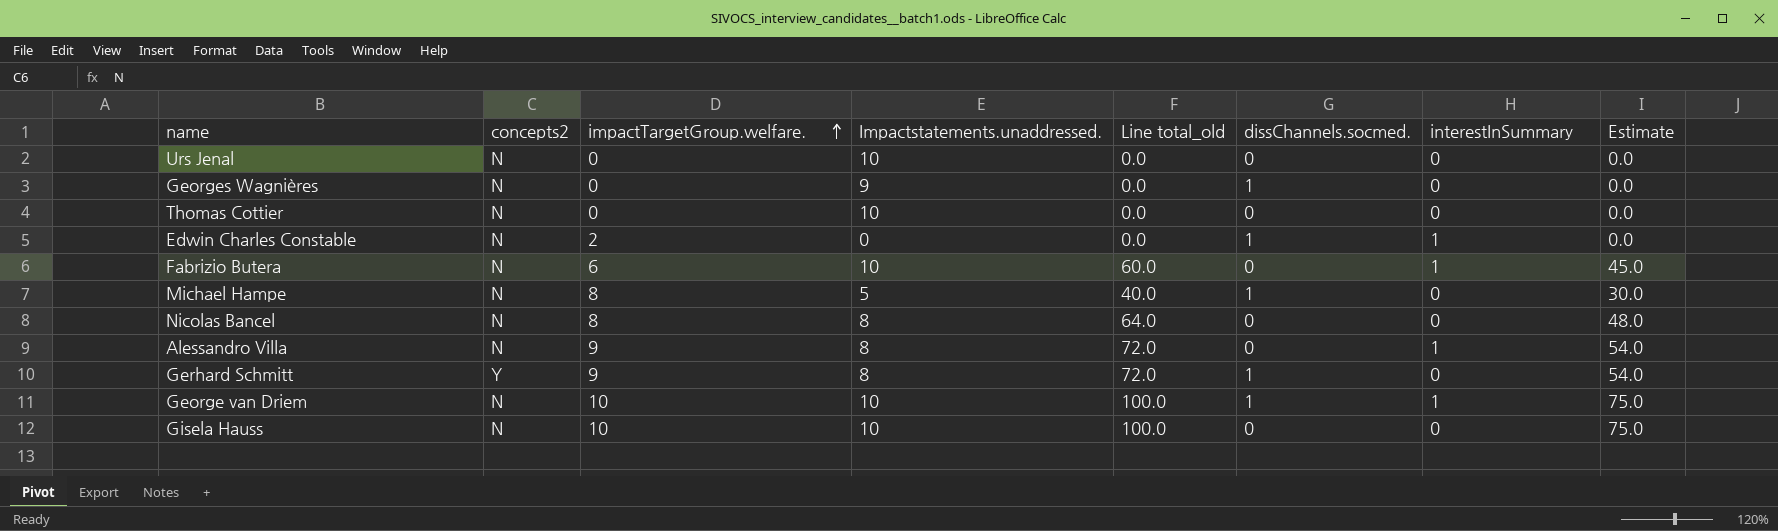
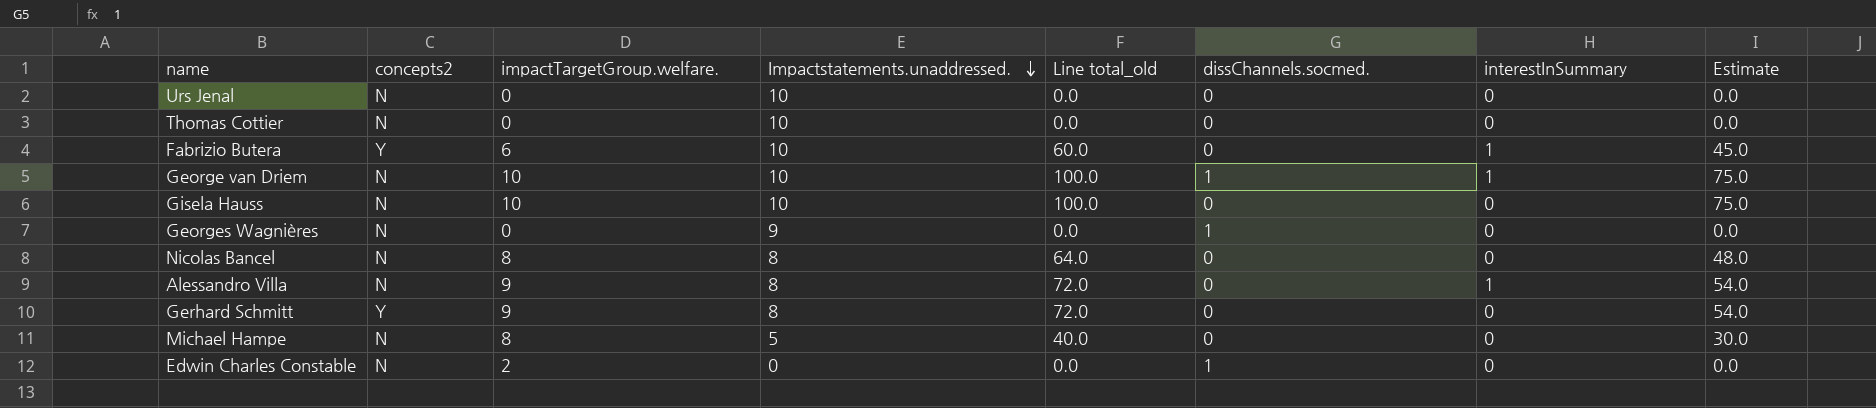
row order: impactTargetGroup.welfare. ascending -> Impactstatements.unaddressed. descending
Fabrizio Butera | concepts2: N -> Y
Gerhard Schmitt | dissChannels.socmed.: 1 -> 0
Michael Hampe | dissChannels.socmed.: 1 -> 0
Edwin Charles Constable | interestInSummary: 1 -> 0

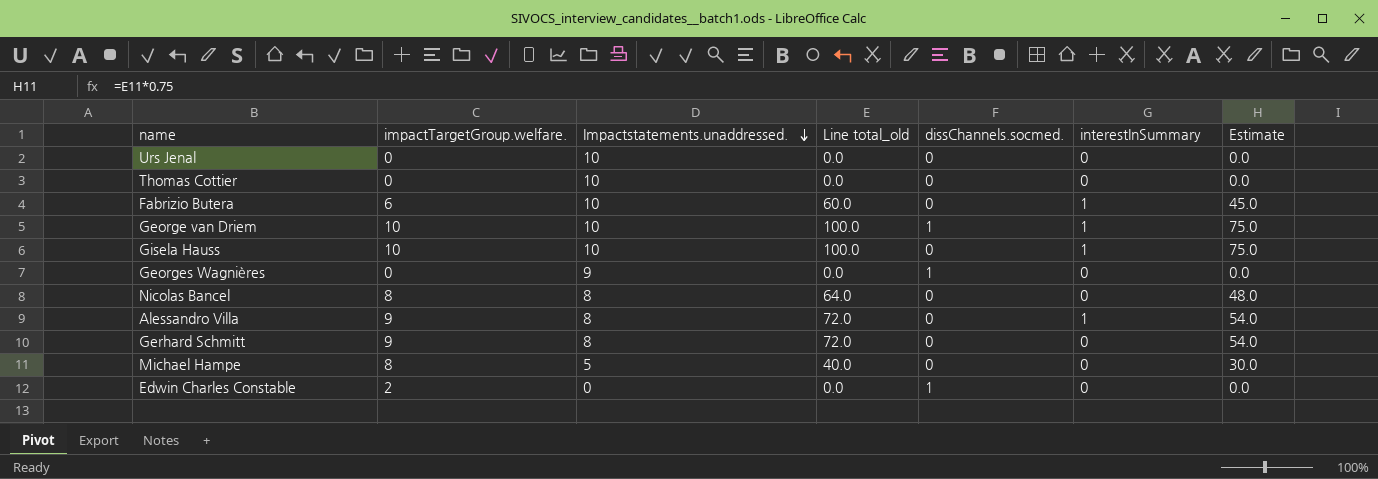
column concepts2 | position: 2 -> none
Gisela Hauss | interestInSummary: 0 -> 1

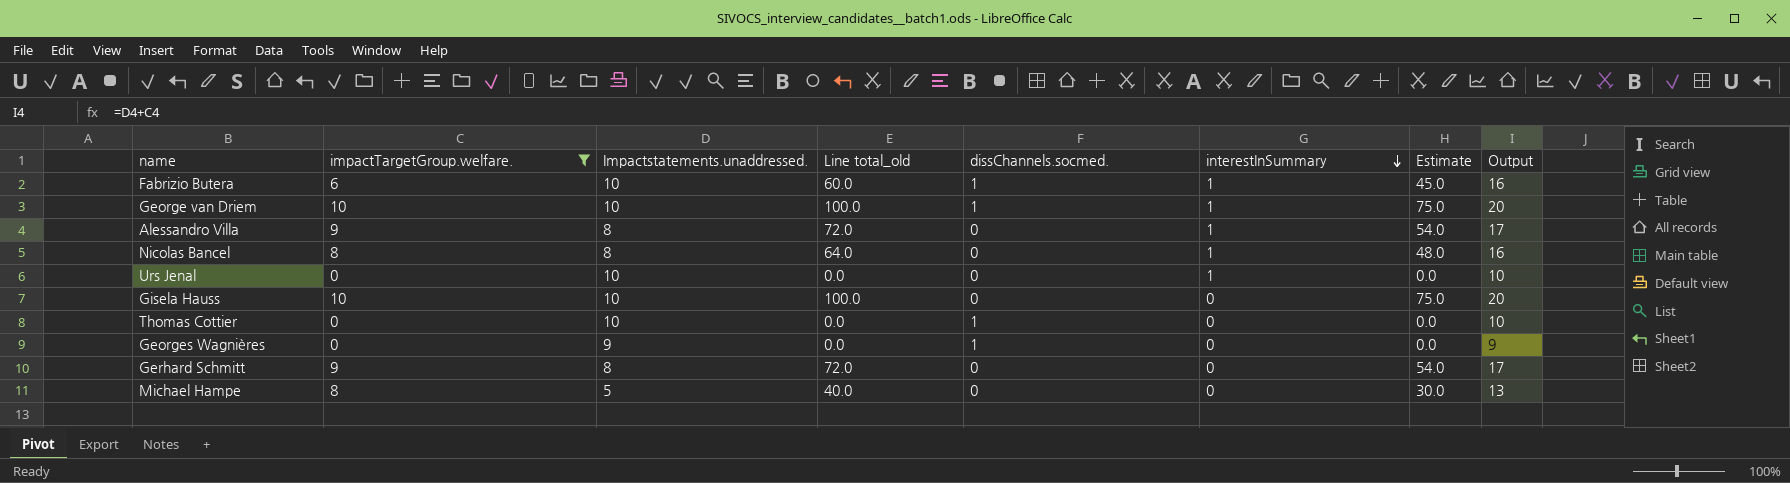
filter: none -> impactTargetGroup.welfare. != 2
row order: Impactstatements.unaddressed. descending -> interestInSummary descending
column Output | formula: none -> [impactTargetGroup.welfare.] + [Impactstatements.unaddressed.]
Fabrizio Butera | dissChannels.socmed.: 0 -> 1
Nicolas Bancel | interestInSummary: 0 -> 1
Urs Jenal | interestInSummary: 0 -> 1
Gisela Hauss | interestInSummary: 1 -> 0
Thomas Cottier | dissChannels.socmed.: 0 -> 1

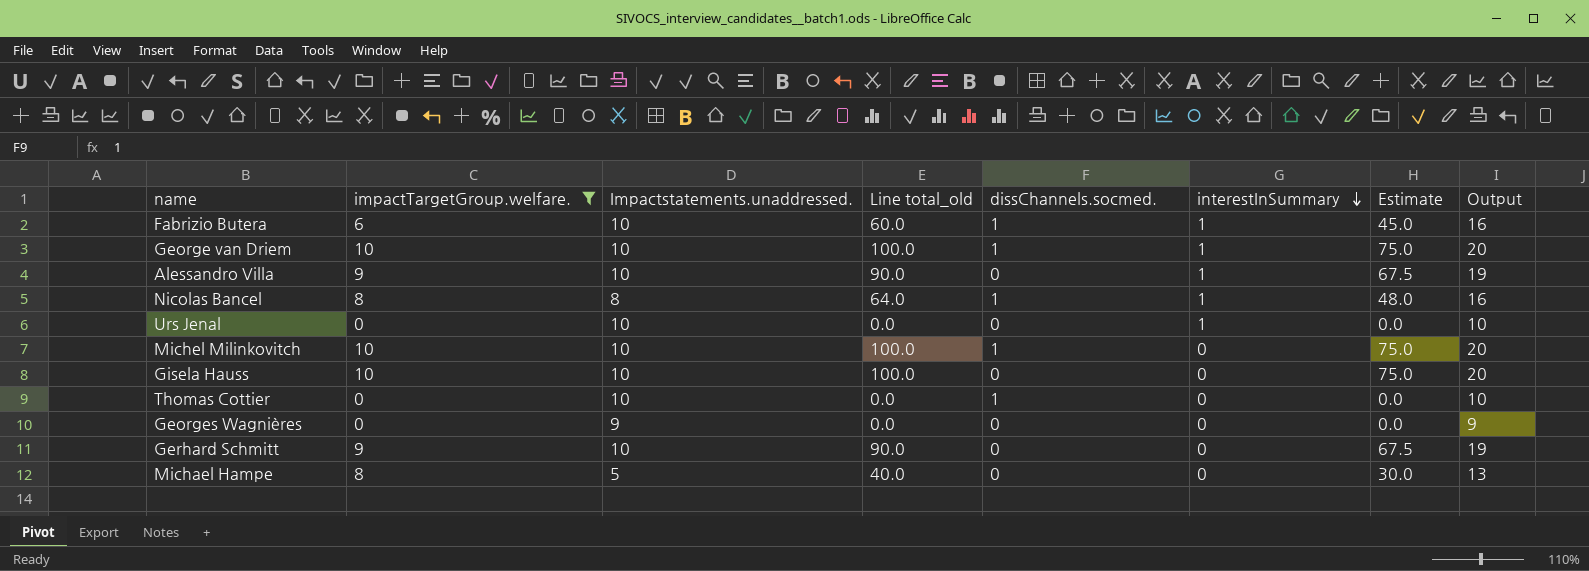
Alessandro Villa | Impactstatements.unaddressed.: 8 -> 10
Alessandro Villa | Line total_old: 72.0 -> 90.0
Alessandro Villa | Estimate: 54.0 -> 67.5
Alessandro Villa | Output: 17 -> 19
Nicolas Bancel | dissChannels.socmed.: 0 -> 1
row Michel Milinkovitch: none -> 10 | 10 | 100.0 | 1 | 0 | 75.0 | 20
Georges Wagnières | dissChannels.socmed.: 1 -> 0
Gerhard Schmitt | Impactstatements.unaddressed.: 8 -> 10
Gerhard Schmitt | Line total_old: 72.0 -> 90.0
Gerhard Schmitt | Estimate: 54.0 -> 67.5
Gerhard Schmitt | Output: 17 -> 19

